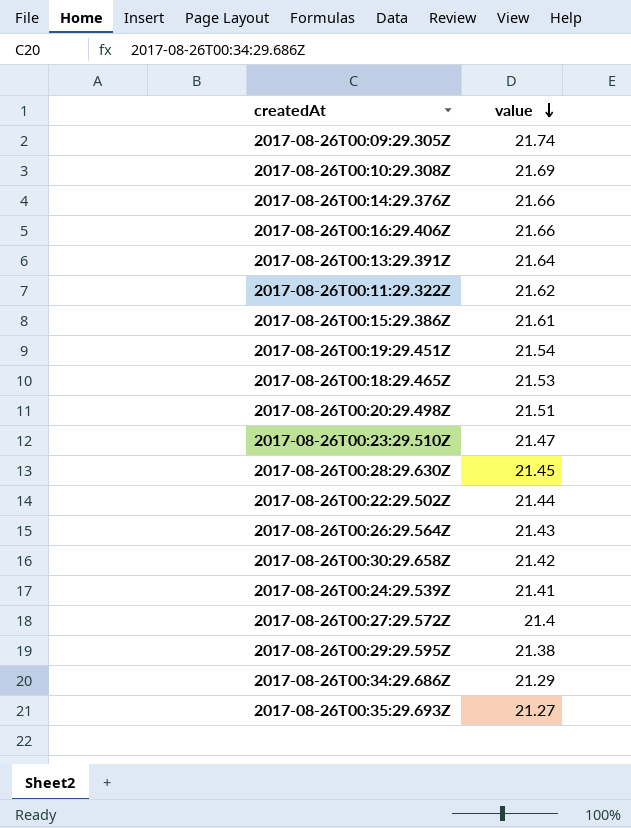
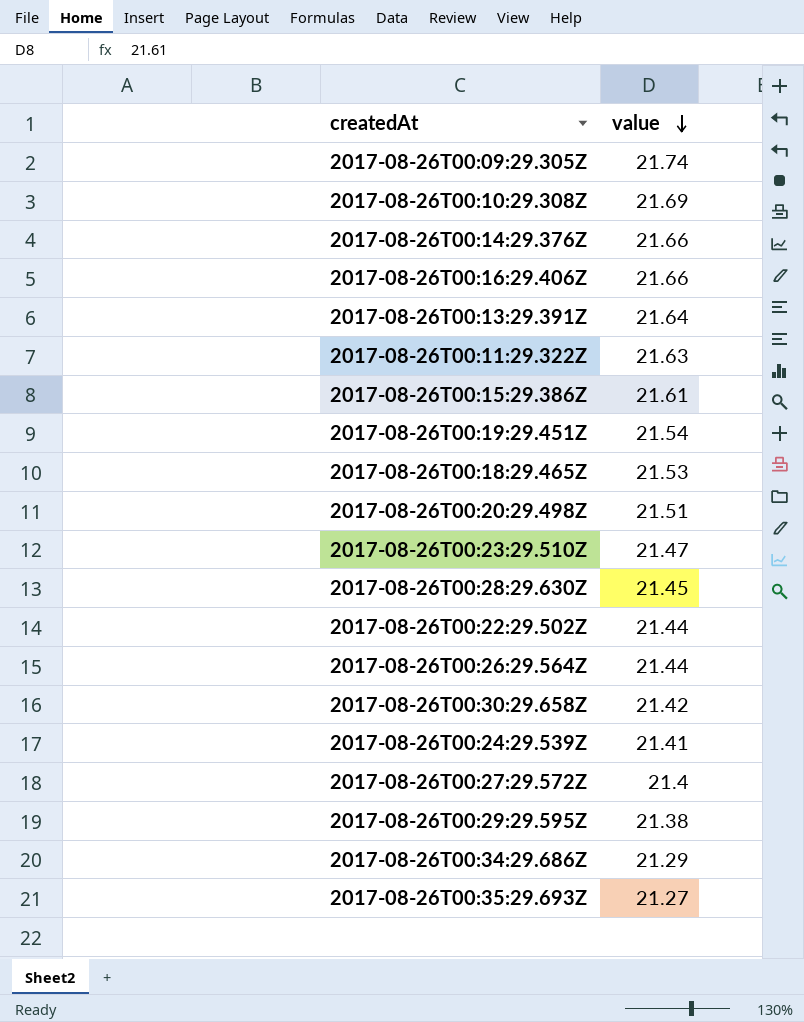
2017-08-26T00:11:29.322Z | value: 21.62 -> 21.63
2017-08-26T00:26:29.564Z | value: 21.43 -> 21.44

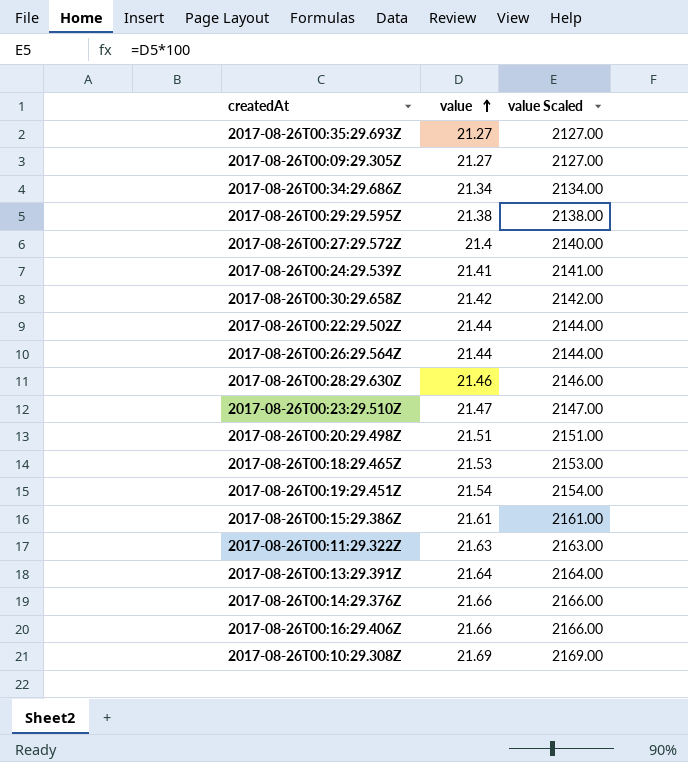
row order: value descending -> value ascending
column value Scaled | formula: none -> [value] * 100
2017-08-26T00:09:29.305Z | value: 21.74 -> 21.27
2017-08-26T00:34:29.686Z | value: 21.29 -> 21.34
2017-08-26T00:28:29.630Z | value: 21.45 -> 21.46

